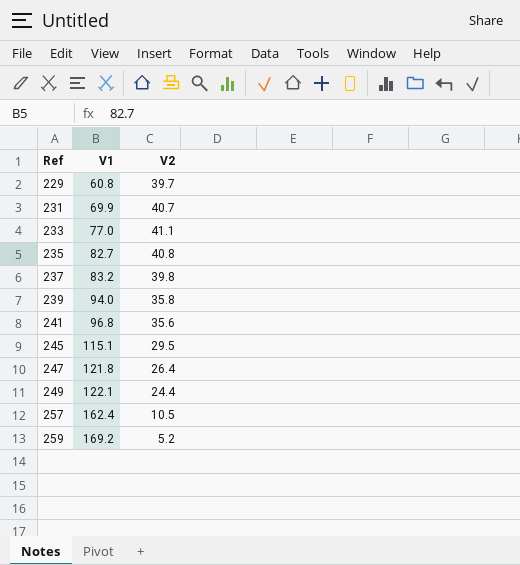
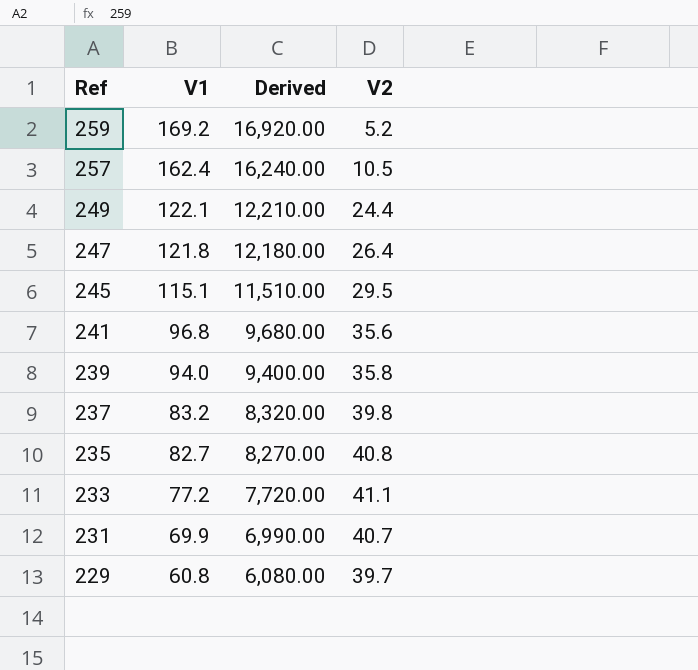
row order: Ref ascending -> Ref descending
column Derived | formula: none -> [V1] * 100
233 | V1: 77.0 -> 77.2

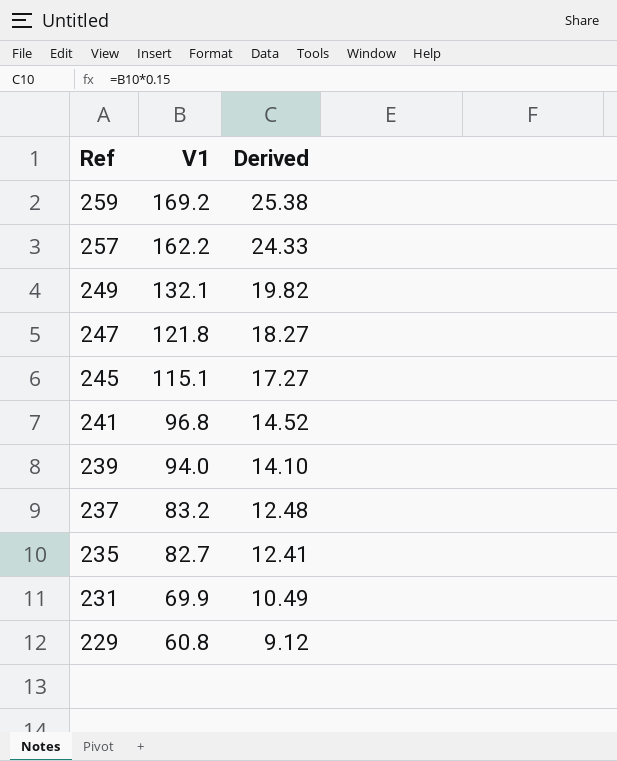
column V2 | position: 4 -> none
column Derived | formula: [V1] * 100 -> [V1] * 0.15
row 233: 77.2 | 7,720.00 | 41.1 -> none
257 | V1: 162.4 -> 162.2
249 | V1: 122.1 -> 132.1

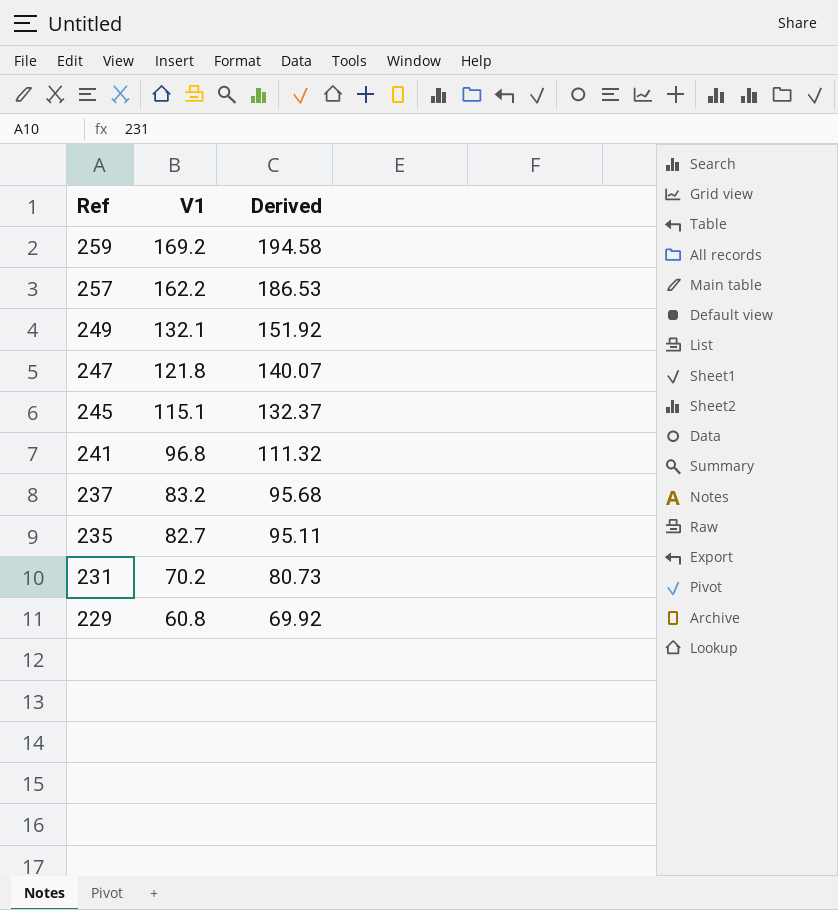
column Derived | formula: [V1] * 0.15 -> [V1] * 1.15
row 239: 94.0 | 14.10 -> none
231 | V1: 69.9 -> 70.2

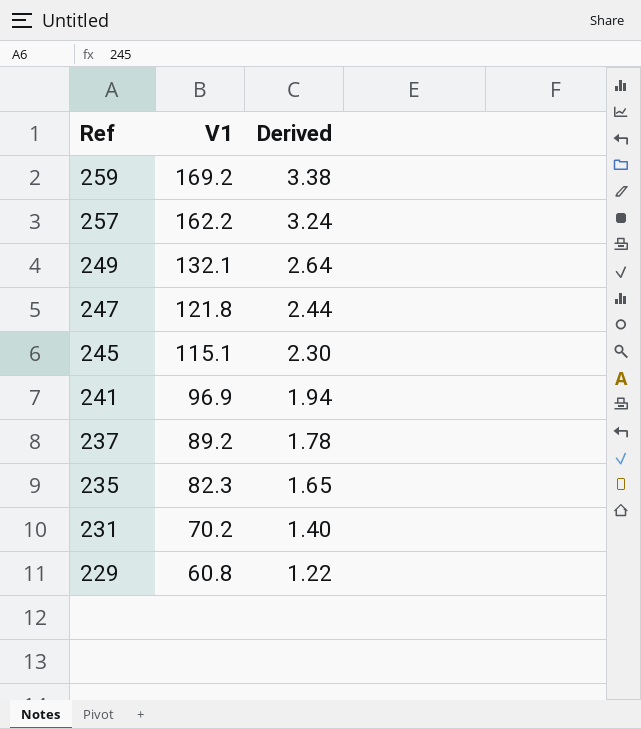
column Derived | formula: [V1] * 1.15 -> [V1] * 0.02
241 | V1: 96.8 -> 96.9
237 | V1: 83.2 -> 89.2
235 | V1: 82.7 -> 82.3

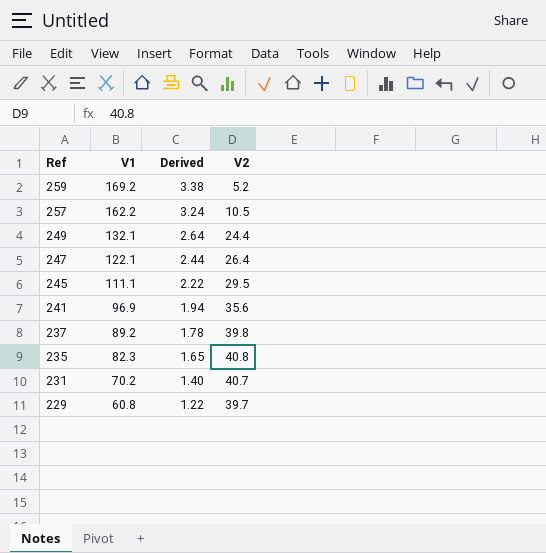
column V2 | position: none -> 4
247 | V1: 121.8 -> 122.1
245 | V1: 115.1 -> 111.1
245 | Derived: 2.30 -> 2.22

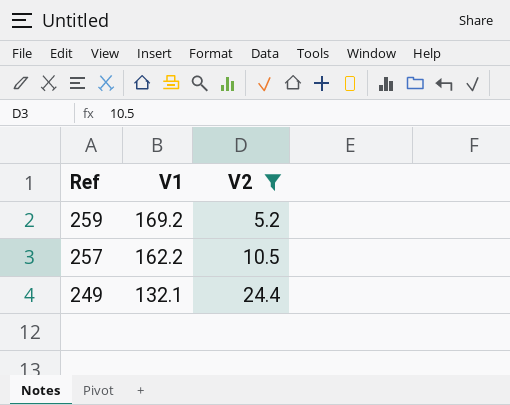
filter: none -> V2 <= 24.4
column Derived | formula: [V1] * 0.02 -> none

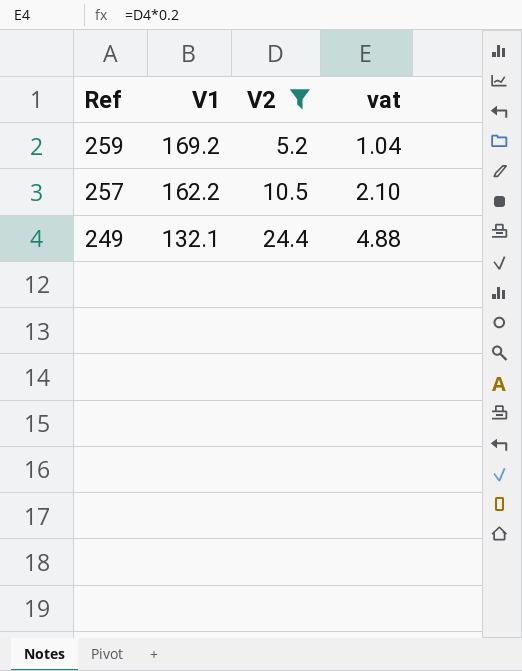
column vat | formula: none -> [V2] * 0.2

